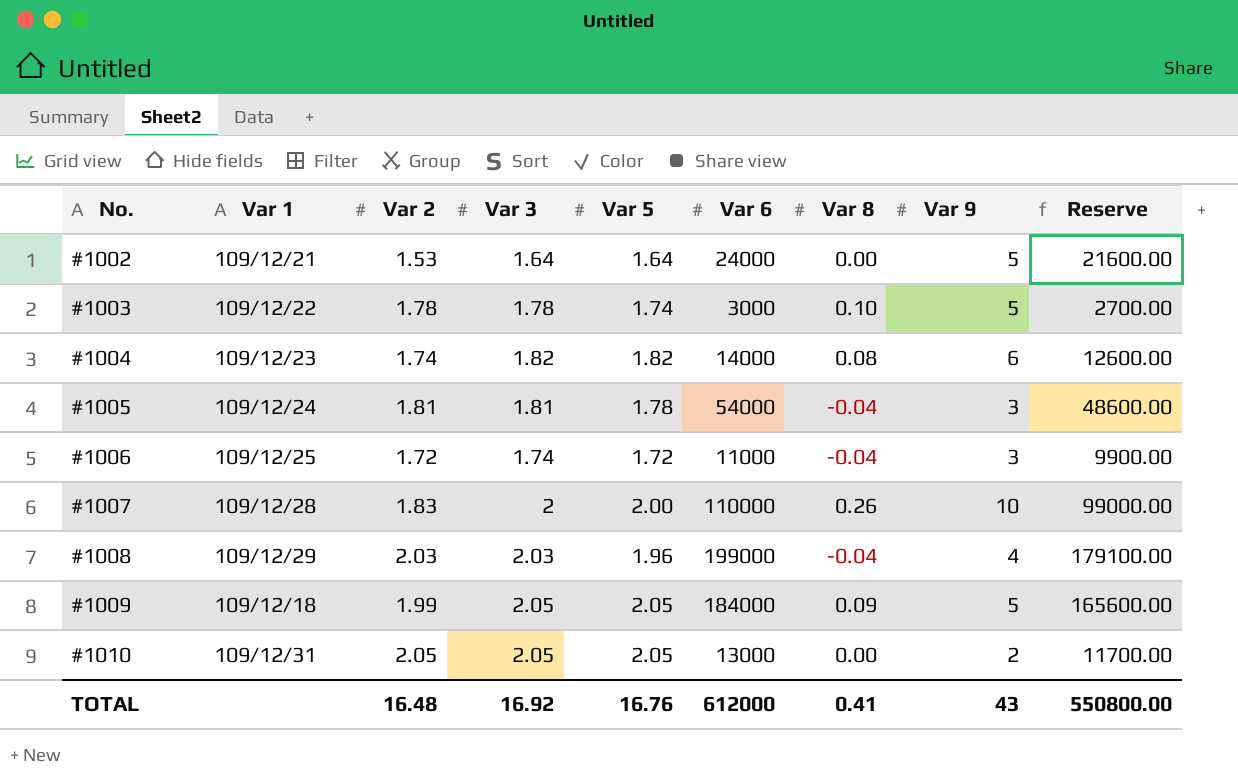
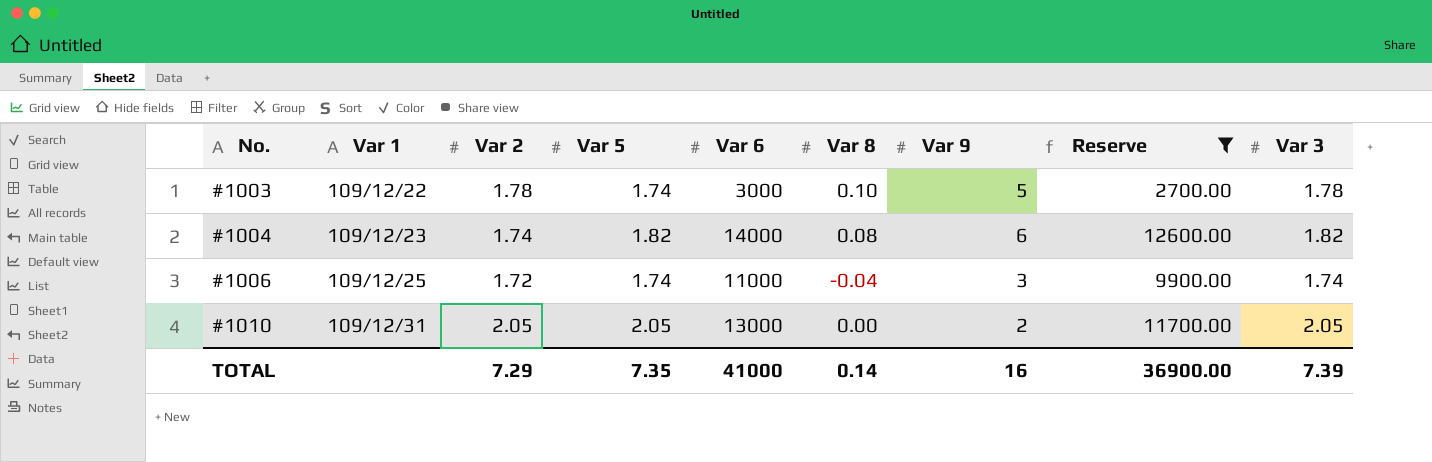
filter: none -> Reserve <= 12600.00
column Var 3 | position: 4 -> 9
#1006 | Var 5: 1.72 -> 1.74
TOTAL | Var 2: 16.48 -> 7.29
TOTAL | Var 5: 16.76 -> 7.35
TOTAL | Var 6: 612000 -> 41000
TOTAL | Var 8: 0.41 -> 0.14
TOTAL | Var 9: 43 -> 16
TOTAL | Reserve: 550800.00 -> 36900.00
TOTAL | Var 3: 16.92 -> 7.39

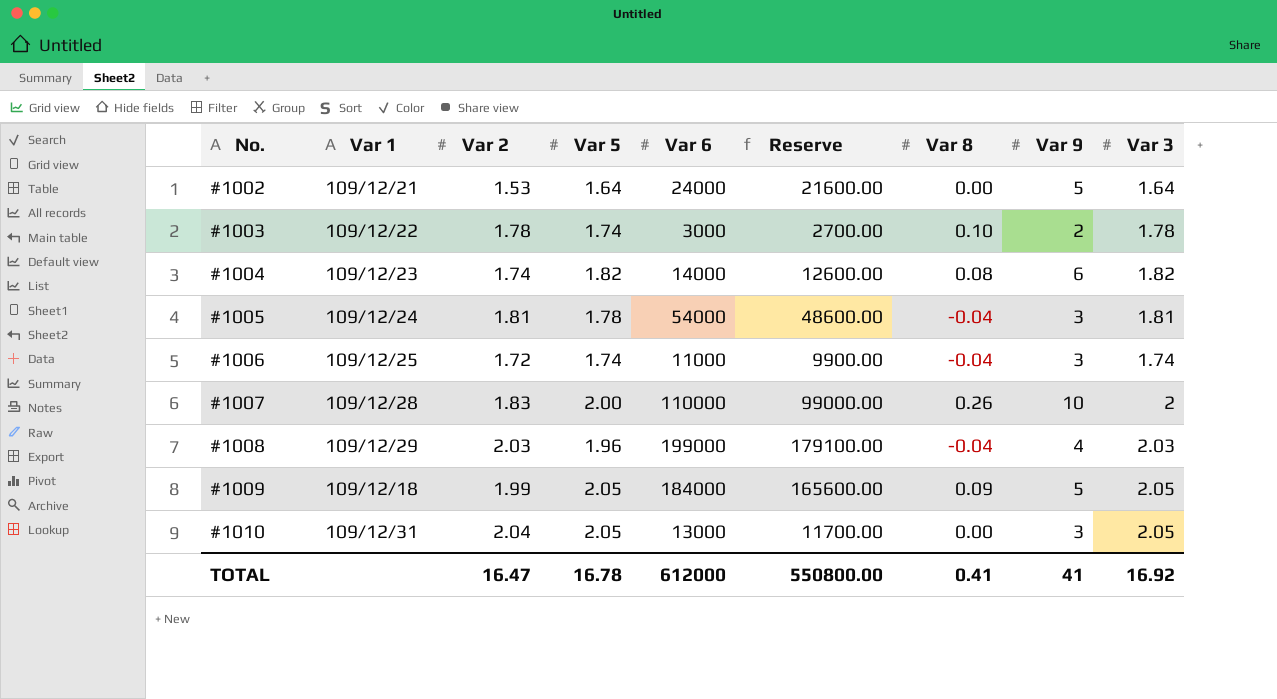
filter: Reserve <= 12600.00 -> none
column Reserve | position: 8 -> 6
#1003 | Var 9: 5 -> 2
#1010 | Var 2: 2.05 -> 2.04
#1010 | Var 9: 2 -> 3
TOTAL | Var 2: 7.29 -> 16.47
TOTAL | Var 5: 7.35 -> 16.78
TOTAL | Var 6: 41000 -> 612000
TOTAL | Reserve: 36900.00 -> 550800.00
TOTAL | Var 8: 0.14 -> 0.41
TOTAL | Var 9: 16 -> 41
TOTAL | Var 3: 7.39 -> 16.92

